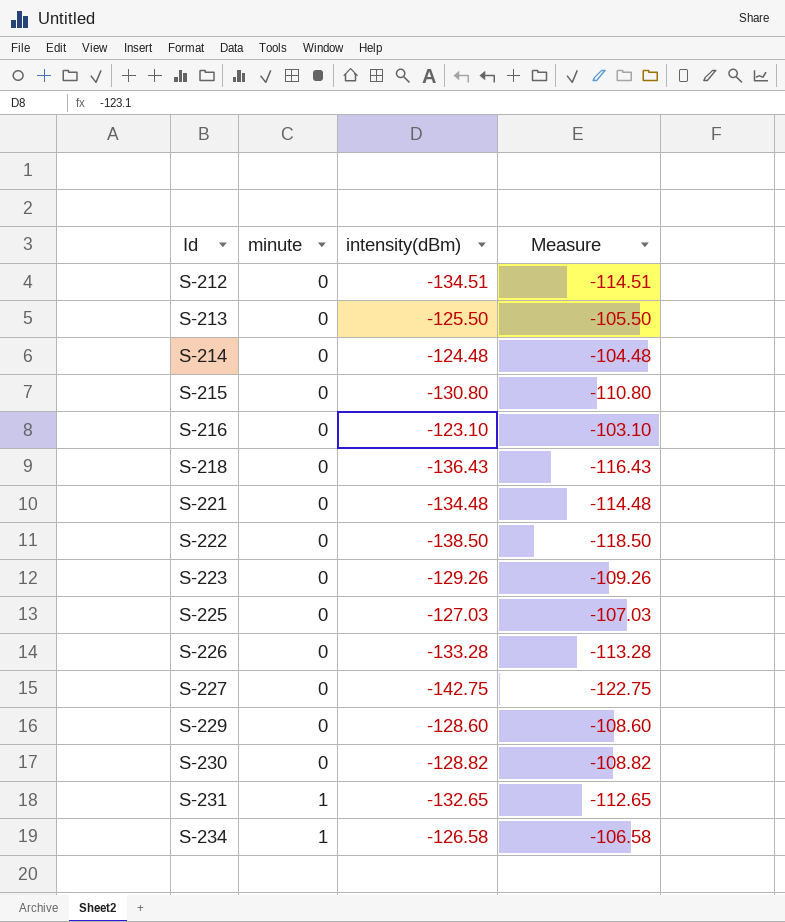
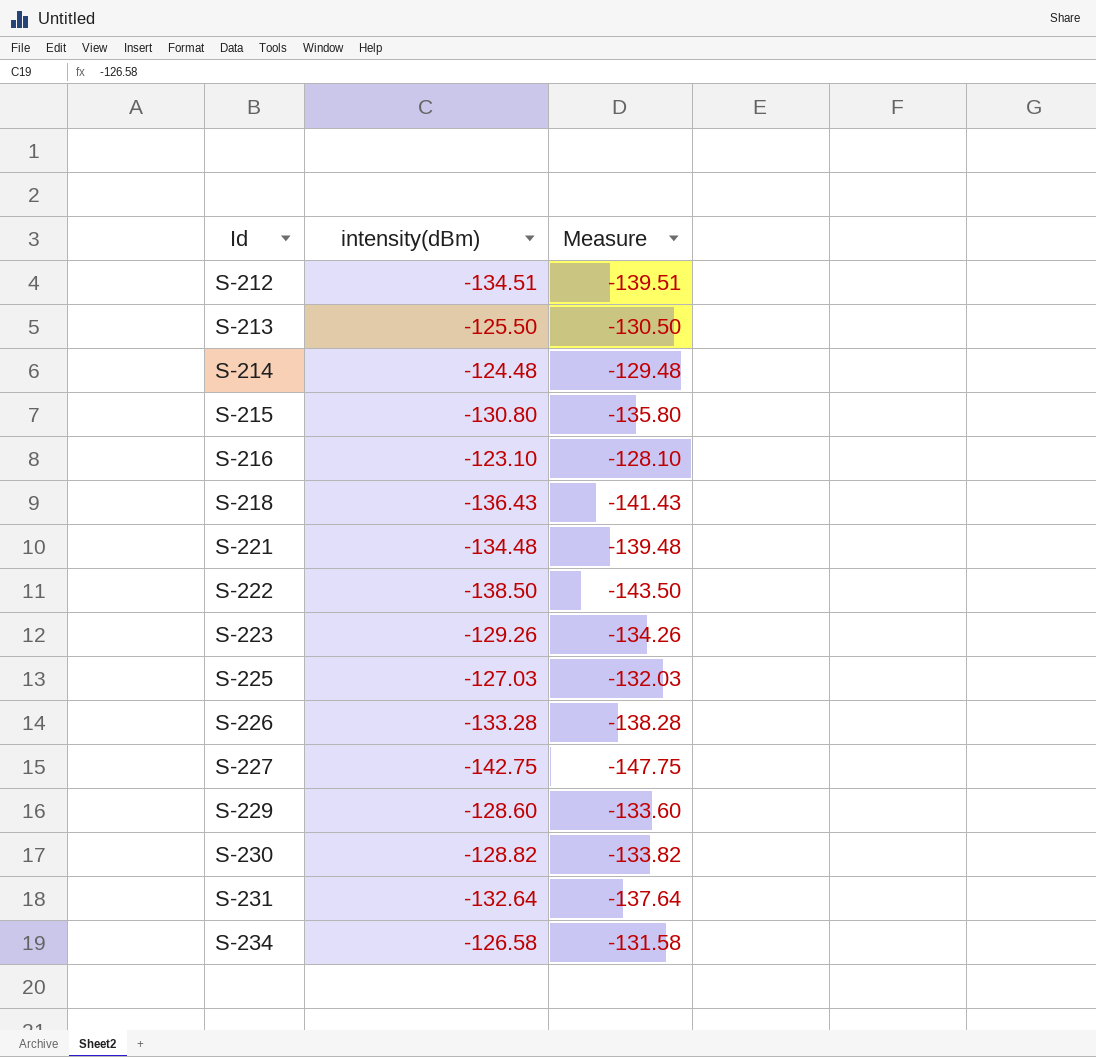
column minute | position: 2 -> none
column Measure | formula: [intensity(dBm)] + 20 -> [intensity(dBm)] - 5
S-231 | intensity(dBm): -132.65 -> -132.64

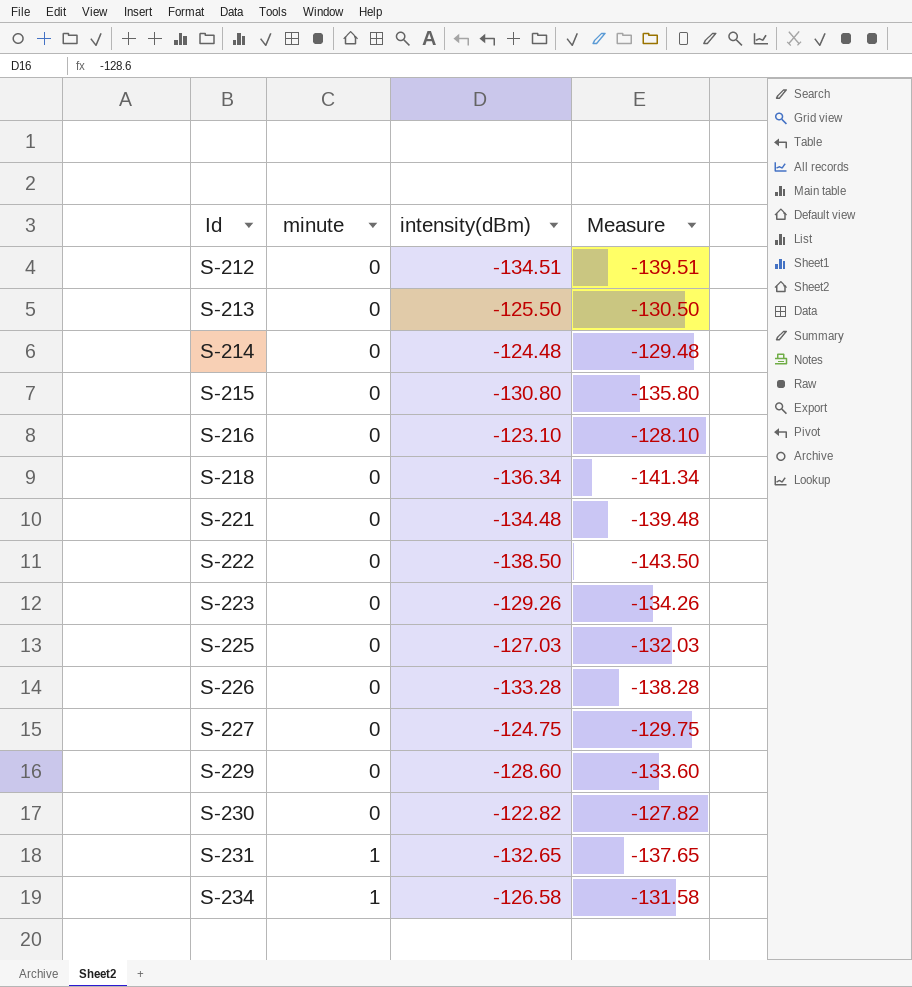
column minute | position: none -> 2
S-218 | intensity(dBm): -136.43 -> -136.34
S-218 | Measure: -141.43 -> -141.34
S-227 | intensity(dBm): -142.75 -> -124.75
S-227 | Measure: -147.75 -> -129.75
S-230 | intensity(dBm): -128.82 -> -122.82
S-230 | Measure: -133.82 -> -127.82
S-231 | intensity(dBm): -132.64 -> -132.65
S-231 | Measure: -137.64 -> -137.65

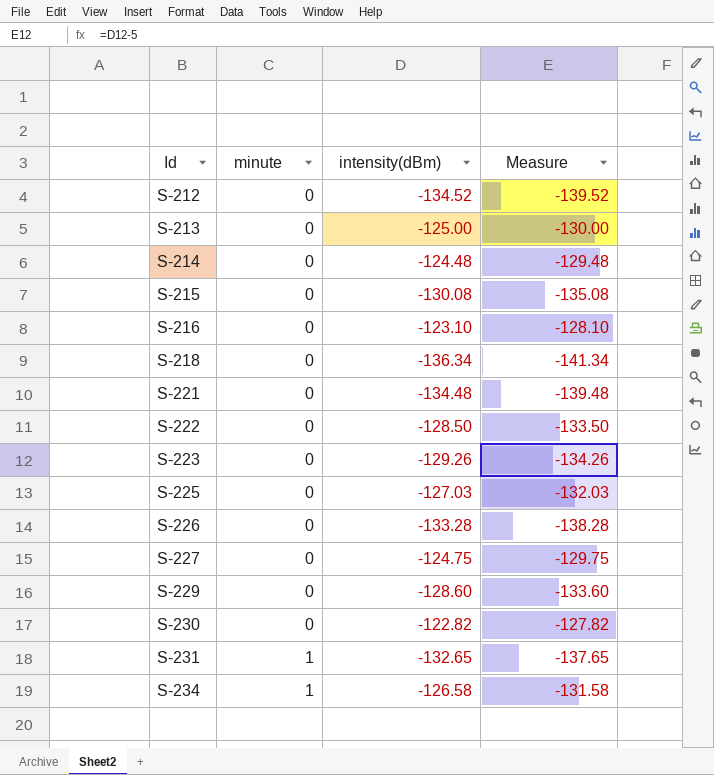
S-212 | intensity(dBm): -134.51 -> -134.52
S-212 | Measure: -139.51 -> -139.52
S-213 | intensity(dBm): -125.50 -> -125.00
S-213 | Measure: -130.50 -> -130.00
S-215 | intensity(dBm): -130.80 -> -130.08
S-215 | Measure: -135.80 -> -135.08
S-222 | intensity(dBm): -138.50 -> -128.50
S-222 | Measure: -143.50 -> -133.50

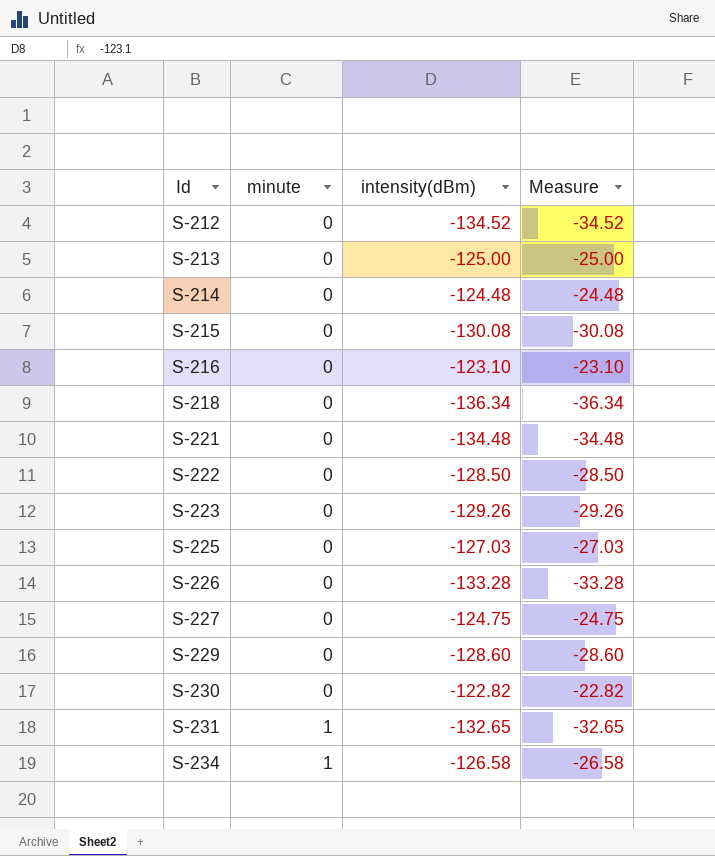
column Measure | formula: [intensity(dBm)] - 5 -> [intensity(dBm)] + 100

